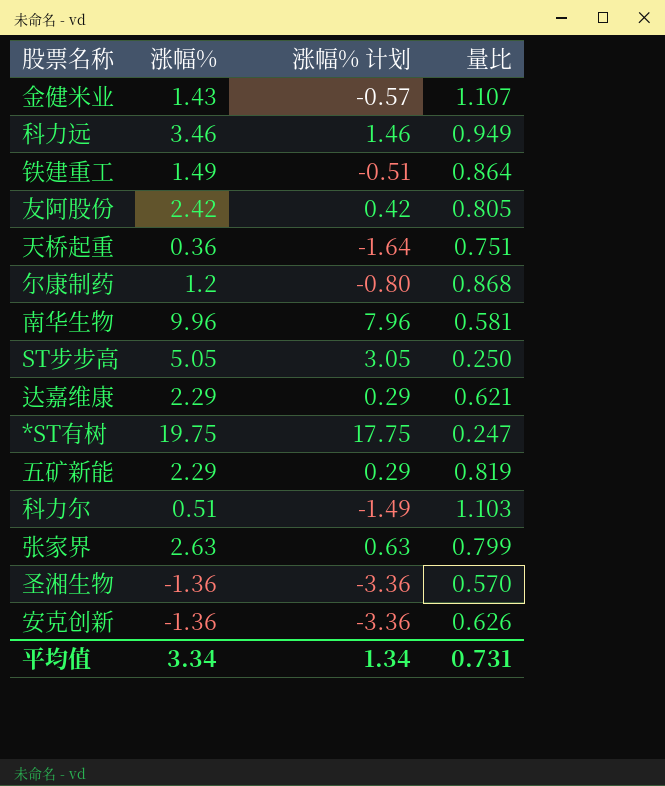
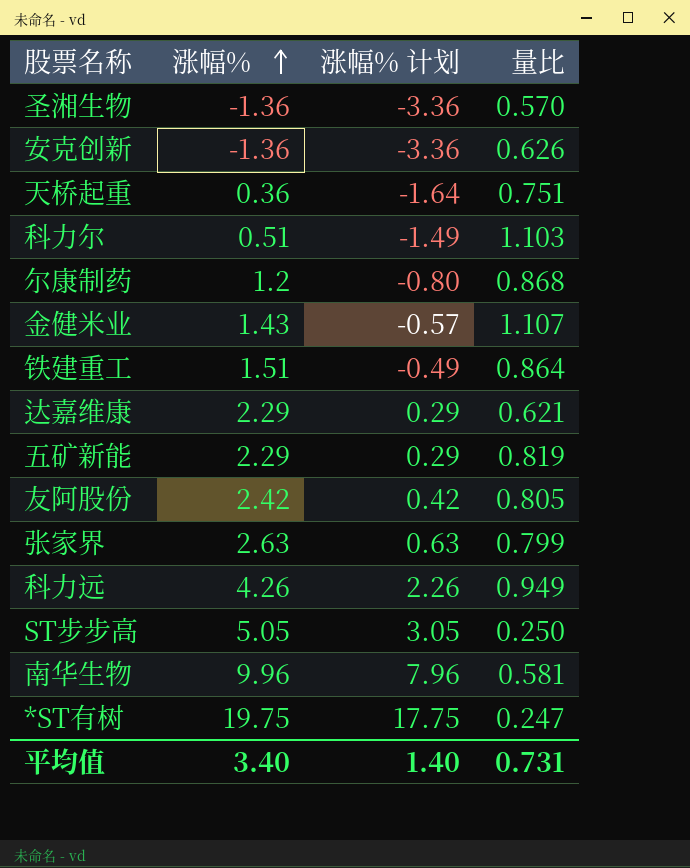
row order: none -> 涨幅% ascending
铁建重工 | 涨幅%: 1.49 -> 1.51
铁建重工 | 涨幅% 计划: -0.51 -> -0.49
科力远 | 涨幅%: 3.46 -> 4.26
科力远 | 涨幅% 计划: 1.46 -> 2.26
平均值 | 涨幅%: 3.34 -> 3.40
平均值 | 涨幅% 计划: 1.34 -> 1.40

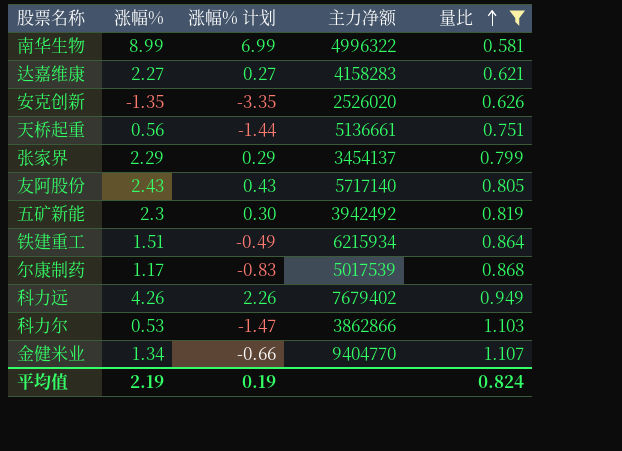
filter: none -> 量比 >= 0.581
row order: 涨幅% ascending -> 量比 ascending
column 主力净额 | position: none -> 4
南华生物 | 涨幅%: 9.96 -> 8.99
南华生物 | 涨幅% 计划: 7.96 -> 6.99
达嘉维康 | 涨幅%: 2.29 -> 2.27
达嘉维康 | 涨幅% 计划: 0.29 -> 0.27
安克创新 | 涨幅%: -1.36 -> -1.35
安克创新 | 涨幅% 计划: -3.36 -> -3.35
天桥起重 | 涨幅%: 0.36 -> 0.56
天桥起重 | 涨幅% 计划: -1.64 -> -1.44
张家界 | 涨幅%: 2.63 -> 2.29
张家界 | 涨幅% 计划: 0.63 -> 0.29
友阿股份 | 涨幅%: 2.42 -> 2.43
友阿股份 | 涨幅% 计划: 0.42 -> 0.43
五矿新能 | 涨幅%: 2.29 -> 2.3
五矿新能 | 涨幅% 计划: 0.29 -> 0.30
尔康制药 | 涨幅%: 1.2 -> 1.17
尔康制药 | 涨幅% 计划: -0.80 -> -0.83
科力尔 | 涨幅%: 0.51 -> 0.53
科力尔 | 涨幅% 计划: -1.49 -> -1.47
金健米业 | 涨幅%: 1.43 -> 1.34
金健米业 | 涨幅% 计划: -0.57 -> -0.66
平均值 | 涨幅%: 3.40 -> 2.19
平均值 | 涨幅% 计划: 1.40 -> 0.19
平均值 | 量比: 0.731 -> 0.824

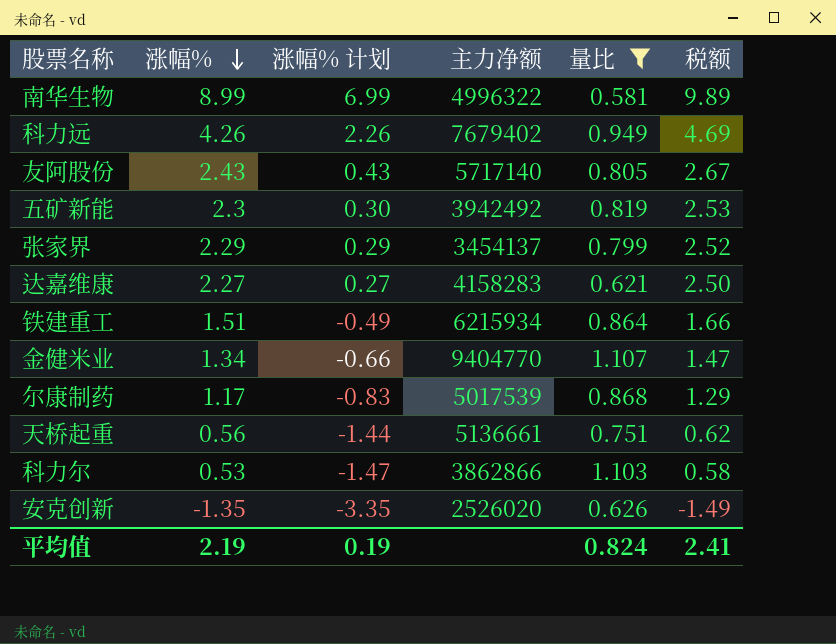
row order: 量比 ascending -> 涨幅% descending
column 税额 | formula: none -> [涨幅%] * 1.1

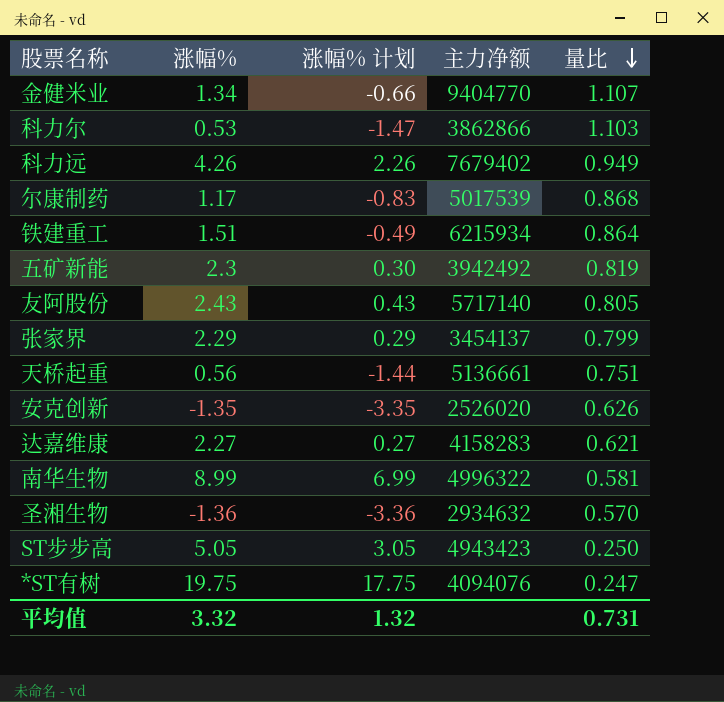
filter: 量比 >= 0.581 -> none
row order: 涨幅% descending -> 量比 descending
column 税额 | formula: [涨幅%] * 1.1 -> none
平均值 | 涨幅%: 2.19 -> 3.32
平均值 | 涨幅% 计划: 0.19 -> 1.32
平均值 | 量比: 0.824 -> 0.731

